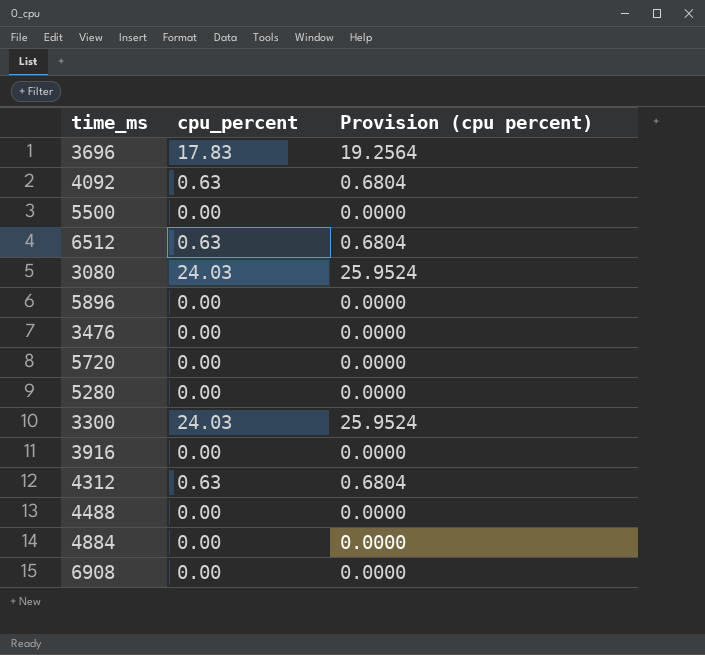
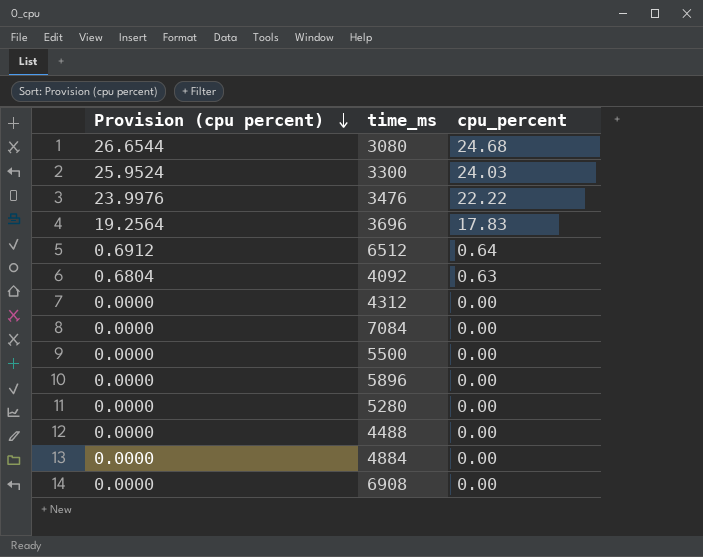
row order: none -> Provision (cpu percent) descending
column Provision (cpu percent) | position: 3 -> 1
row 5720: 0.00 | 0.0000 -> none
row 3916: 0.00 | 0.0000 -> none
3080 | Provision (cpu percent): 25.9524 -> 26.6544
3080 | cpu_percent: 24.03 -> 24.68
3476 | Provision (cpu percent): 0.0000 -> 23.9976
3476 | cpu_percent: 0.00 -> 22.22
6512 | Provision (cpu percent): 0.6804 -> 0.6912
6512 | cpu_percent: 0.63 -> 0.64
4312 | Provision (cpu percent): 0.6804 -> 0.0000
4312 | cpu_percent: 0.63 -> 0.00
row 7084: none -> 0.0000 | 0.00

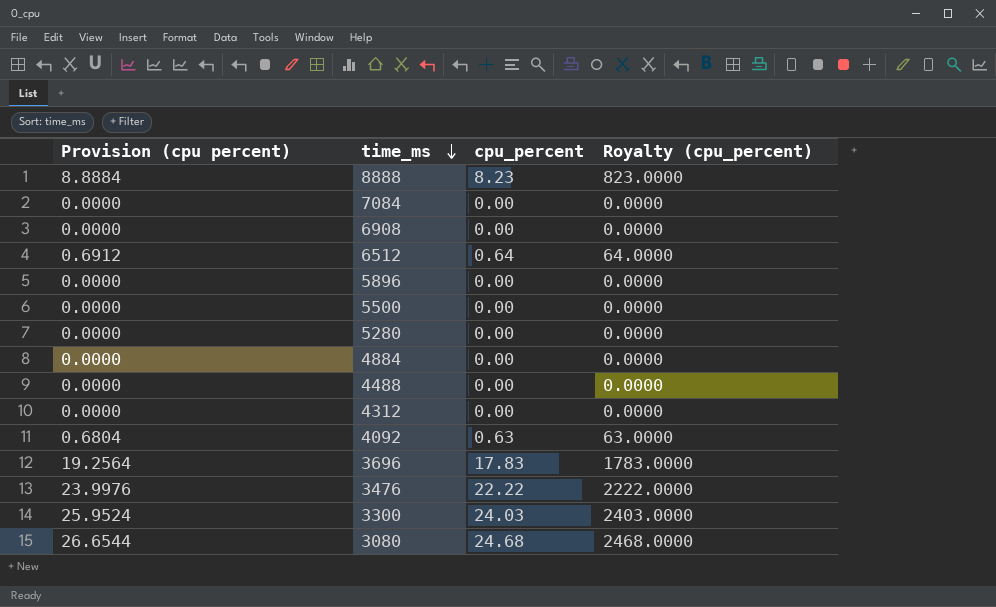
row order: Provision (cpu percent) descending -> time_ms descending
column Royalty (cpu_percent) | formula: none -> [cpu_percent] * 100
row 8888: none -> 8.8884 | 8.23 | 823.0000

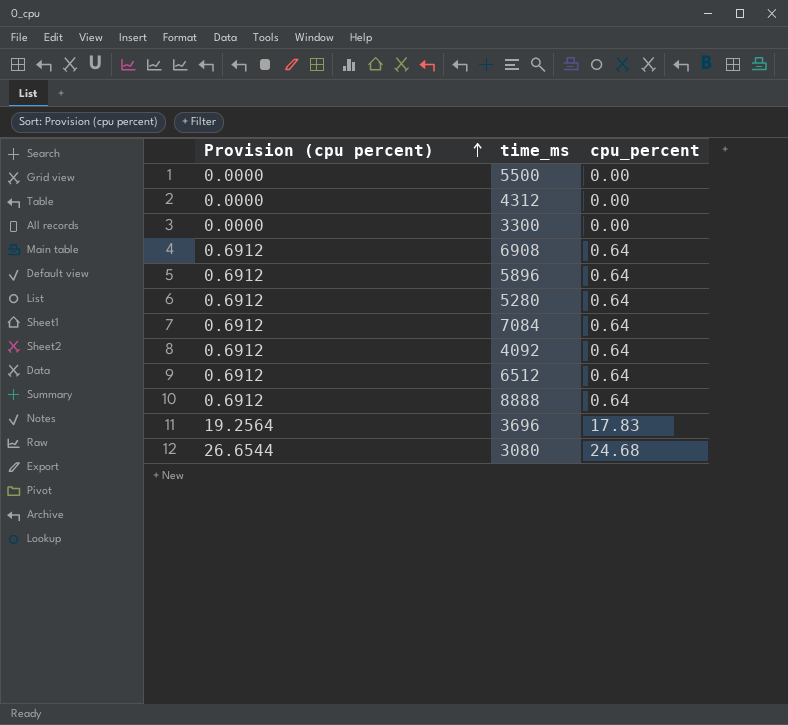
row order: time_ms descending -> Provision (cpu percent) ascending
column Royalty (cpu_percent) | formula: [cpu_percent] * 100 -> none
row 4884: 0.0000 | 0.00 | 0.0000 -> none
row 4488: 0.0000 | 0.00 | 0.0000 -> none
row 3476: 23.9976 | 22.22 | 2222.0000 -> none
3300 | Provision (cpu percent): 25.9524 -> 0.0000
3300 | cpu_percent: 24.03 -> 0.00
6908 | Provision (cpu percent): 0.0000 -> 0.6912
6908 | cpu_percent: 0.00 -> 0.64
5896 | Provision (cpu percent): 0.0000 -> 0.6912
5896 | cpu_percent: 0.00 -> 0.64
5280 | Provision (cpu percent): 0.0000 -> 0.6912
5280 | cpu_percent: 0.00 -> 0.64
7084 | Provision (cpu percent): 0.0000 -> 0.6912
7084 | cpu_percent: 0.00 -> 0.64
4092 | Provision (cpu percent): 0.6804 -> 0.6912
4092 | cpu_percent: 0.63 -> 0.64
8888 | Provision (cpu percent): 8.8884 -> 0.6912
8888 | cpu_percent: 8.23 -> 0.64

